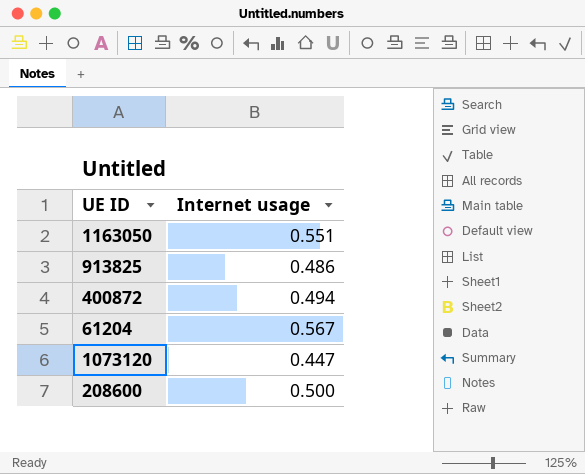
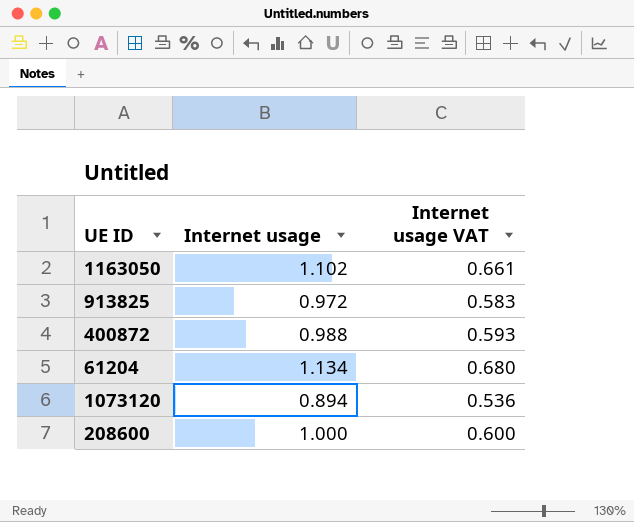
column Internet usage VAT | formula: none -> [Internet usage] * 0.6
1163050 | Internet usage: 0.551 -> 1.102
913825 | Internet usage: 0.486 -> 0.972
400872 | Internet usage: 0.494 -> 0.988
61204 | Internet usage: 0.567 -> 1.134
1073120 | Internet usage: 0.447 -> 0.894
208600 | Internet usage: 0.500 -> 1.000

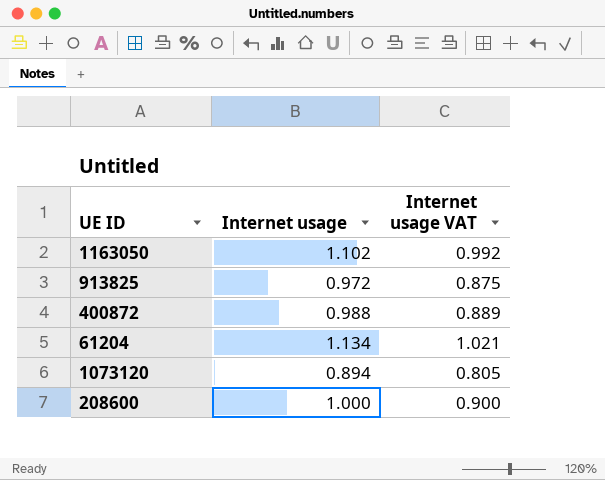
column Internet usage VAT | formula: [Internet usage] * 0.6 -> [Internet usage] * 0.9

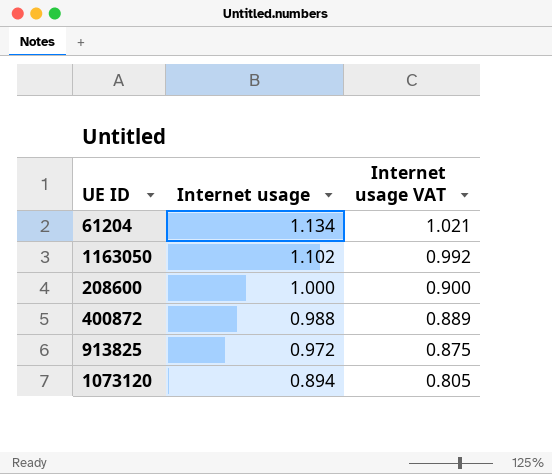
row order: none -> Internet usage descending

